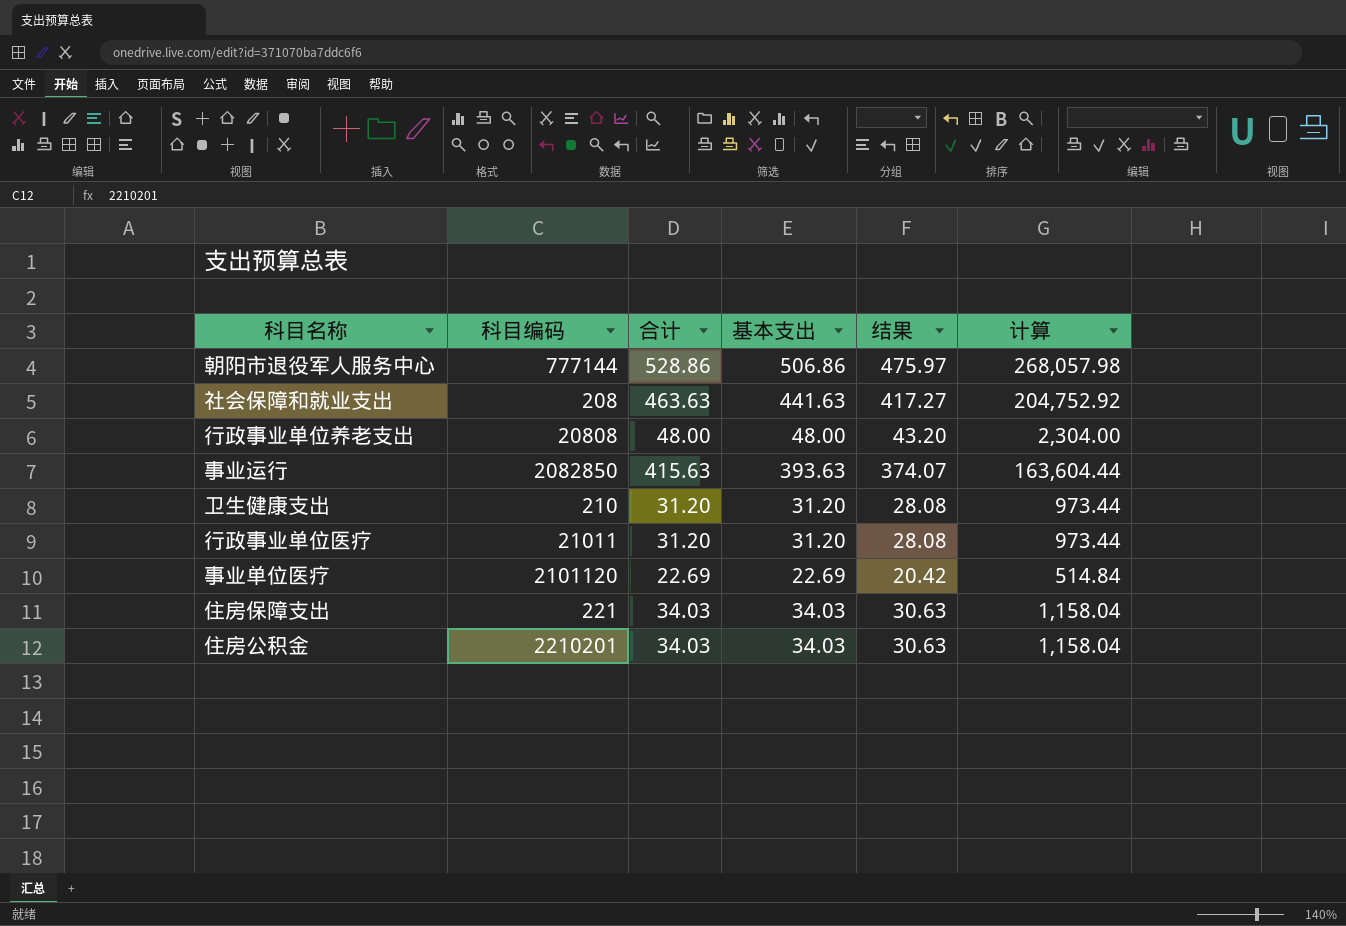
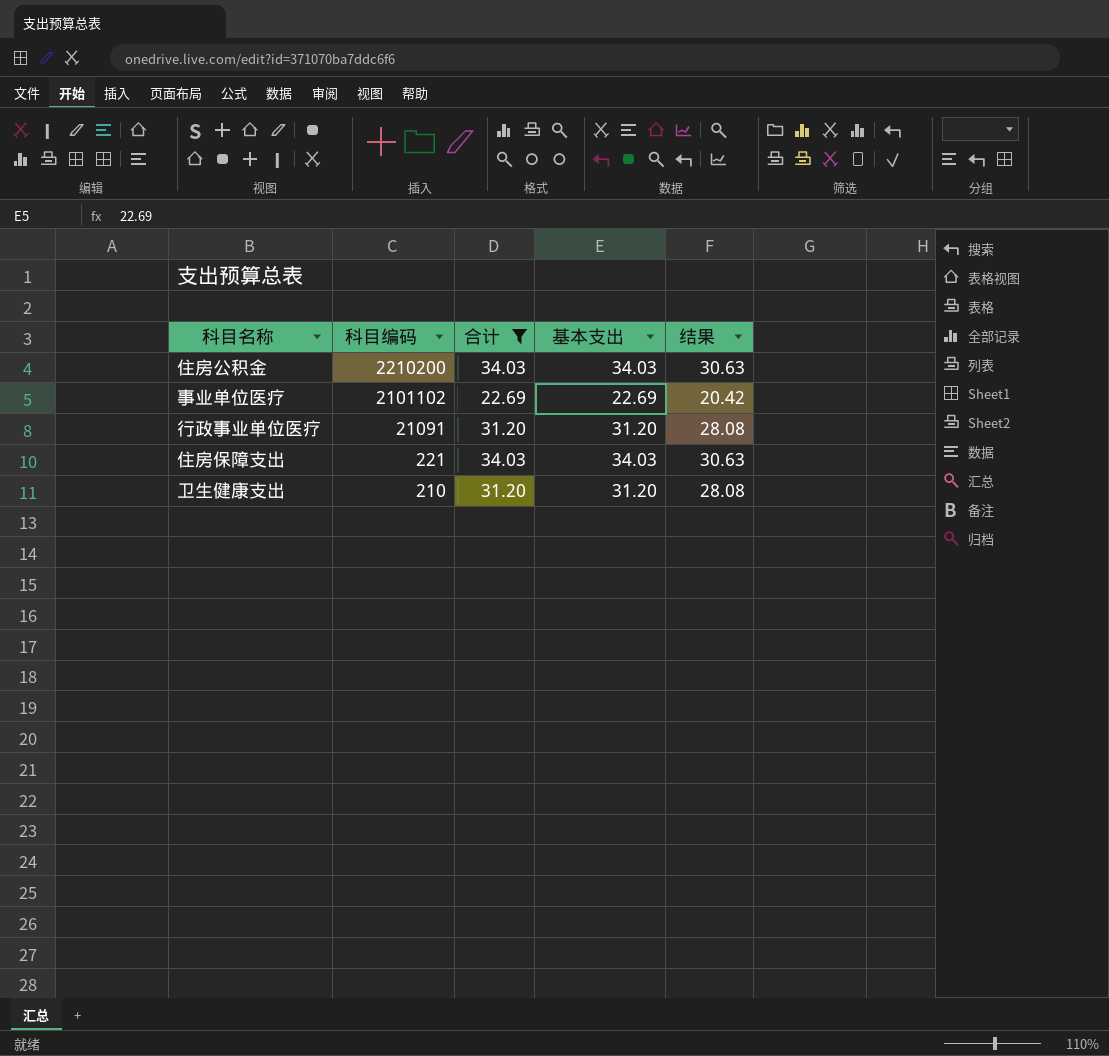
filter: none -> 合计 <= 34.03
row order: none -> 科目编码 descending
column 计算 | formula: [合计] * [基本支出] -> none
住房公积金 | 科目编码: 2210201 -> 2210200
事业单位医疗 | 科目编码: 2101120 -> 2101102
行政事业单位医疗 | 科目编码: 21011 -> 21091

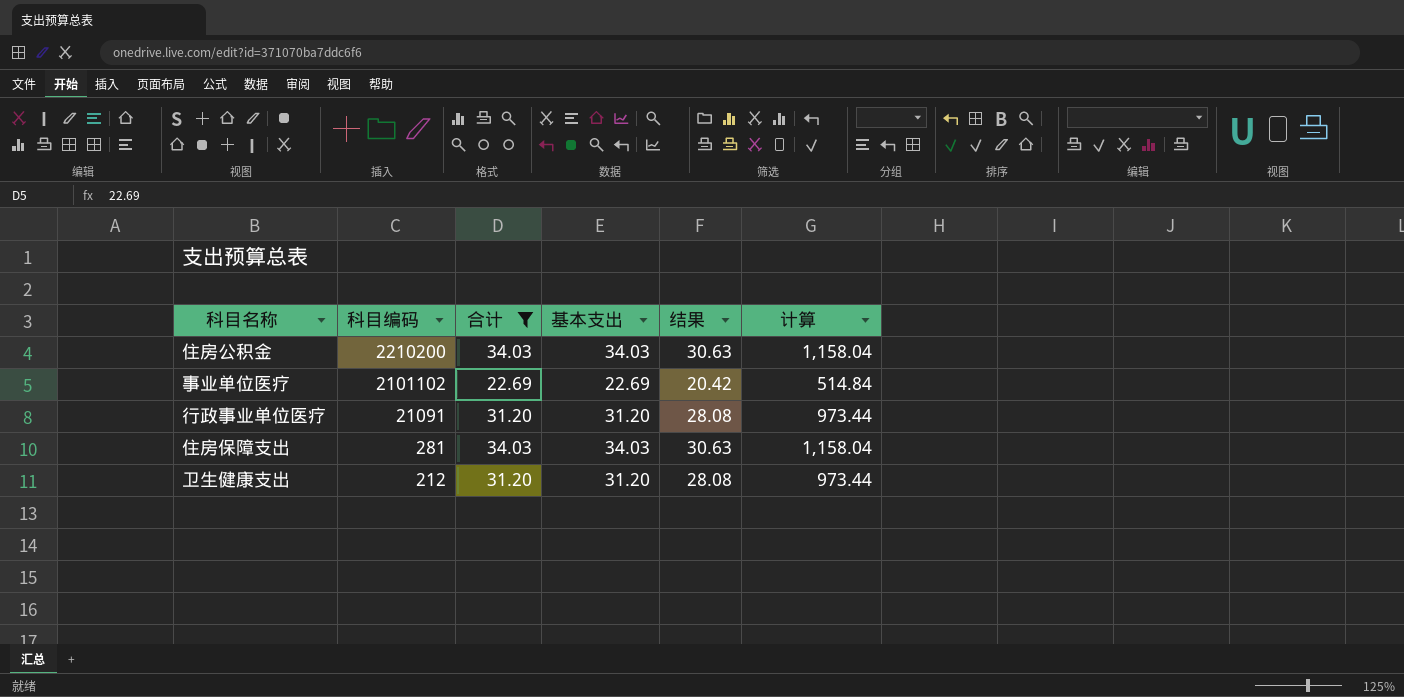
column 计算 | formula: none -> [合计] * [基本支出]
住房保障支出 | 科目编码: 221 -> 281
卫生健康支出 | 科目编码: 210 -> 212

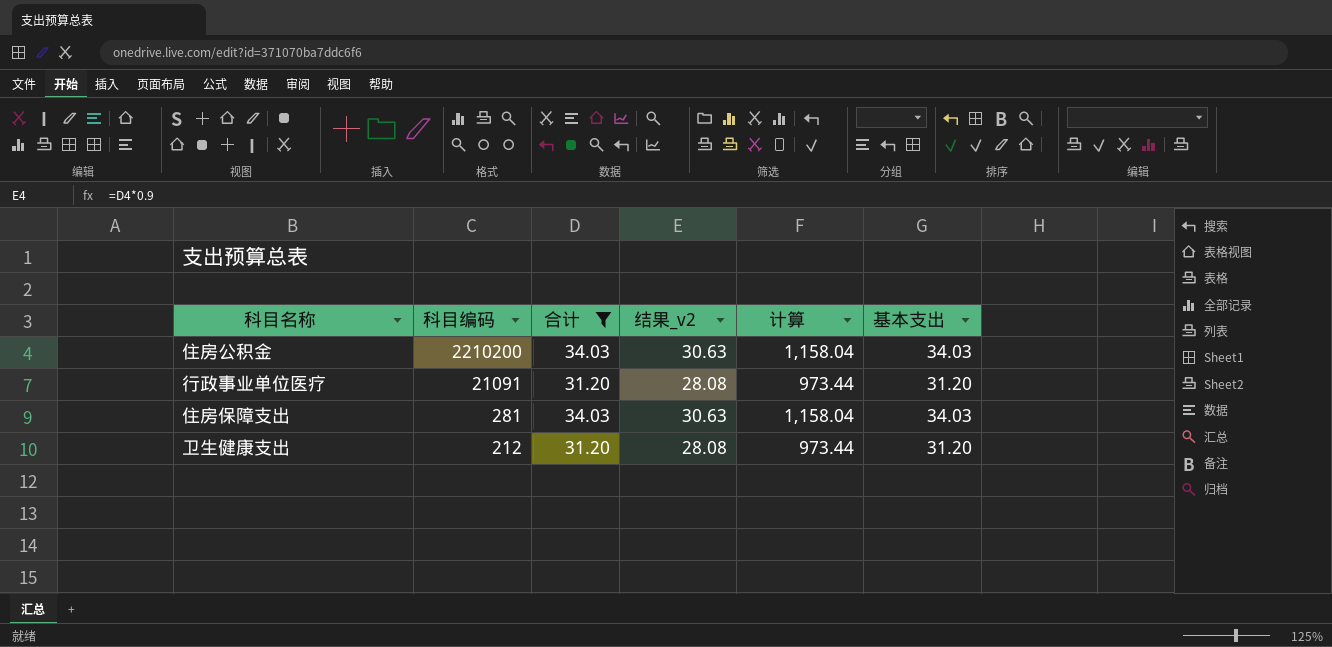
column name: 结果 -> 结果_v2
column 基本支出 | position: 4 -> 6
row 事业单位医疗: 2101102 | 22.69 | 22.69 | 20.42 | 514.84 -> none

